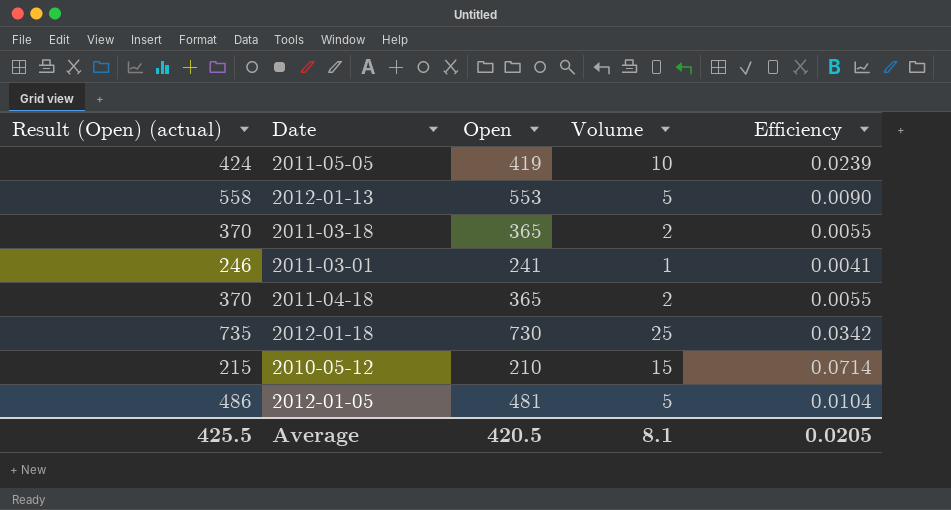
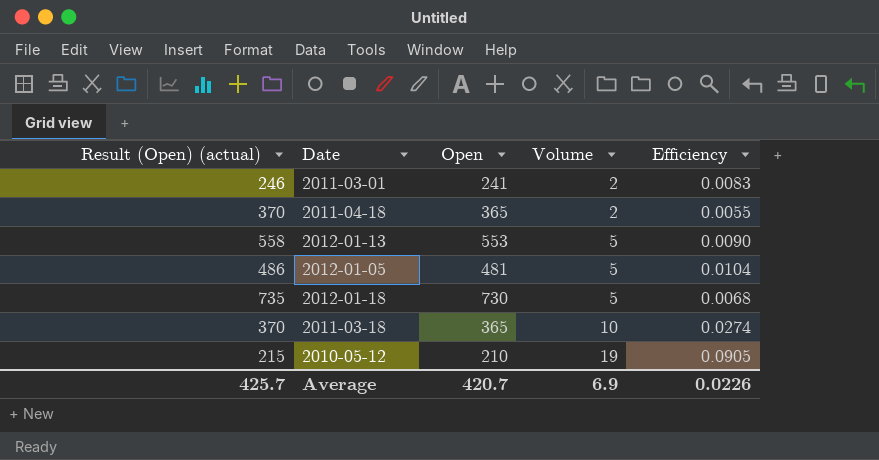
row order: none -> Volume ascending
row 2011-05-05: 424 | 419 | 10 | 0.0239 -> none
2011-03-01 | Volume: 1 -> 2
2011-03-01 | Efficiency: 0.0041 -> 0.0083
2012-01-18 | Volume: 25 -> 5
2012-01-18 | Efficiency: 0.0342 -> 0.0068
2011-03-18 | Volume: 2 -> 10
2011-03-18 | Efficiency: 0.0055 -> 0.0274
2010-05-12 | Volume: 15 -> 19
2010-05-12 | Efficiency: 0.0714 -> 0.0905
Average | Result (Open) (actual): 425.5 -> 425.7
Average | Open: 420.5 -> 420.7
Average | Volume: 8.1 -> 6.9
Average | Efficiency: 0.0205 -> 0.0226

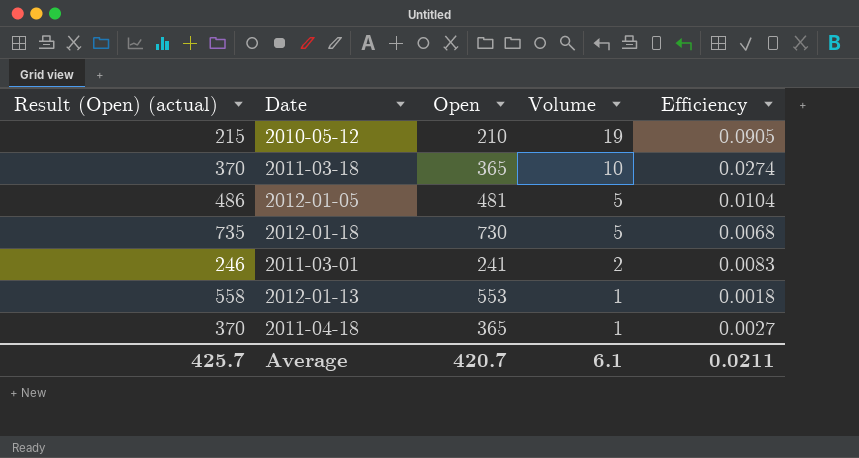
row order: Volume ascending -> Volume descending
2012-01-13 | Volume: 5 -> 1
2012-01-13 | Efficiency: 0.0090 -> 0.0018
2011-04-18 | Volume: 2 -> 1
2011-04-18 | Efficiency: 0.0055 -> 0.0027
Average | Volume: 6.9 -> 6.1
Average | Efficiency: 0.0226 -> 0.0211

